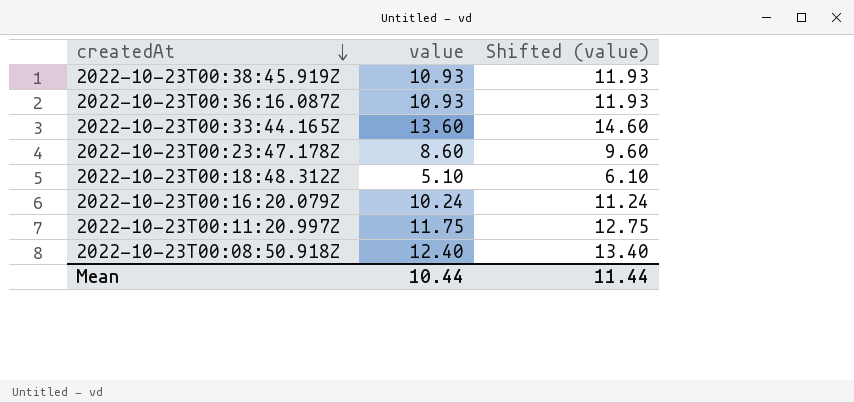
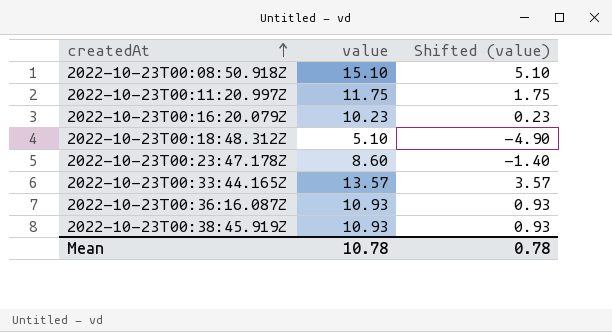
row order: createdAt descending -> createdAt ascending
column Shifted (value) | formula: [value] + 1 -> [value] - 10
2022-10-23T00:08:50.918Z | value: 12.40 -> 15.10
2022-10-23T00:16:20.079Z | value: 10.24 -> 10.23
2022-10-23T00:33:44.165Z | value: 13.60 -> 13.57
Mean | value: 10.44 -> 10.78
Mean | Shifted (value): 11.44 -> 0.78

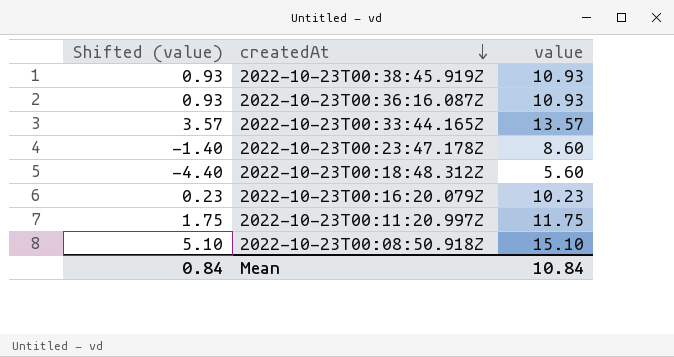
row order: createdAt ascending -> createdAt descending
column Shifted (value) | position: 3 -> 1
2022-10-23T00:18:48.312Z | Shifted (value): -4.90 -> -4.40
2022-10-23T00:18:48.312Z | value: 5.10 -> 5.60
Mean | Shifted (value): 0.78 -> 0.84
Mean | value: 10.78 -> 10.84

